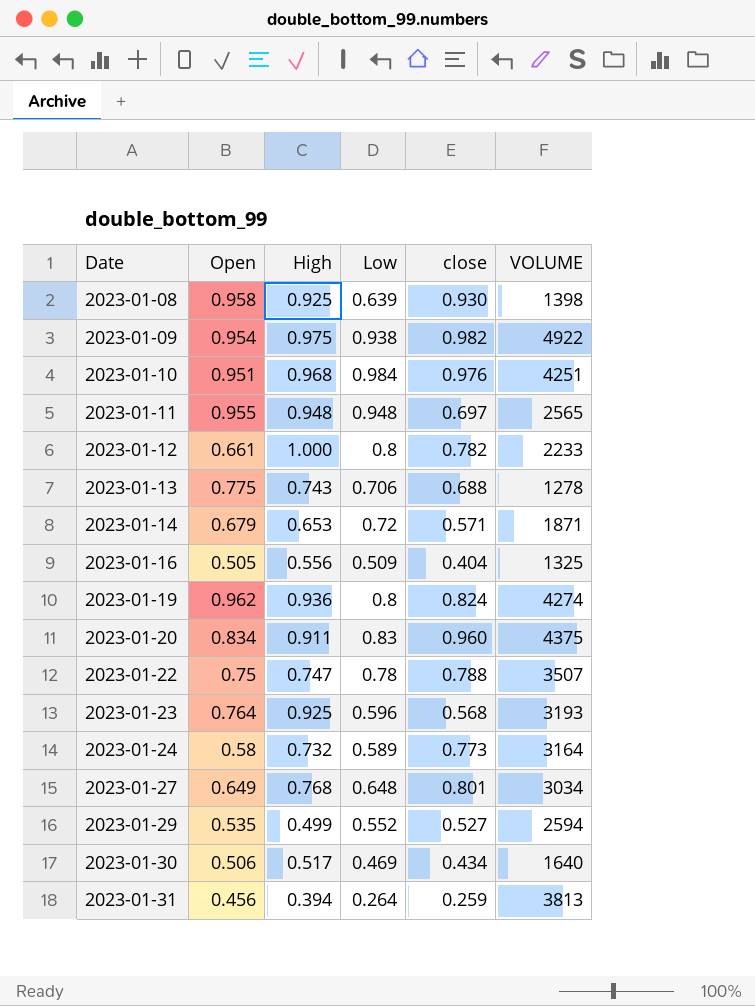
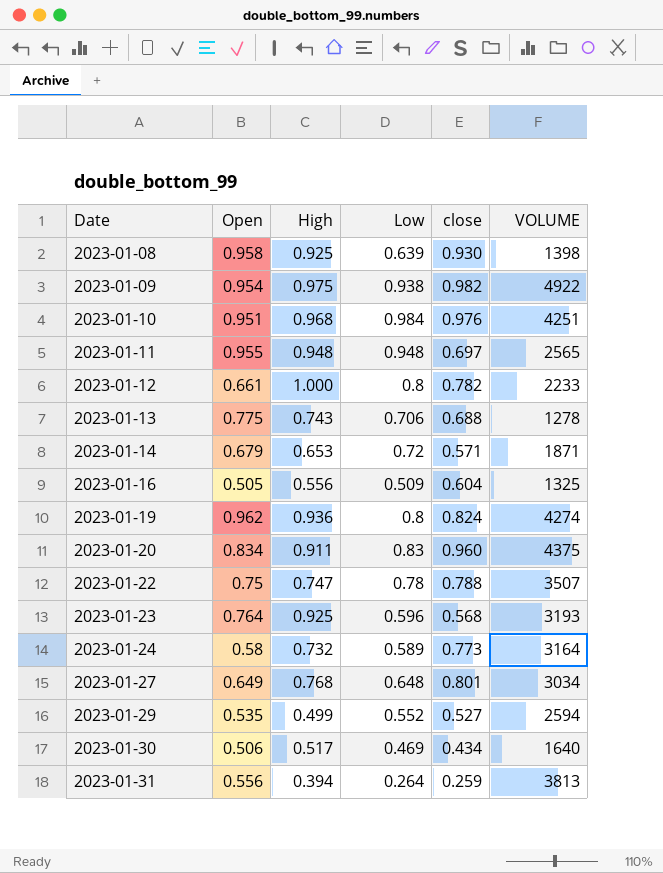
2023-01-16 | close: 0.404 -> 0.604
2023-01-31 | Open: 0.456 -> 0.556

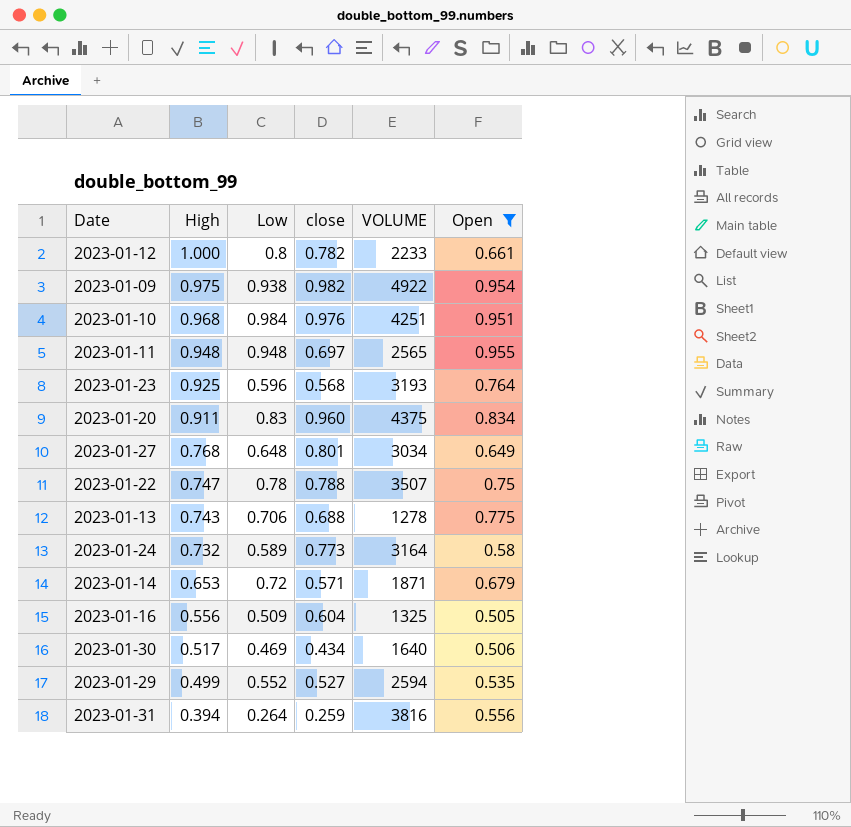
filter: none -> Open <= 0.955
row order: Date ascending -> High descending
column Open | position: 2 -> 6
2023-01-31 | VOLUME: 3813 -> 3816

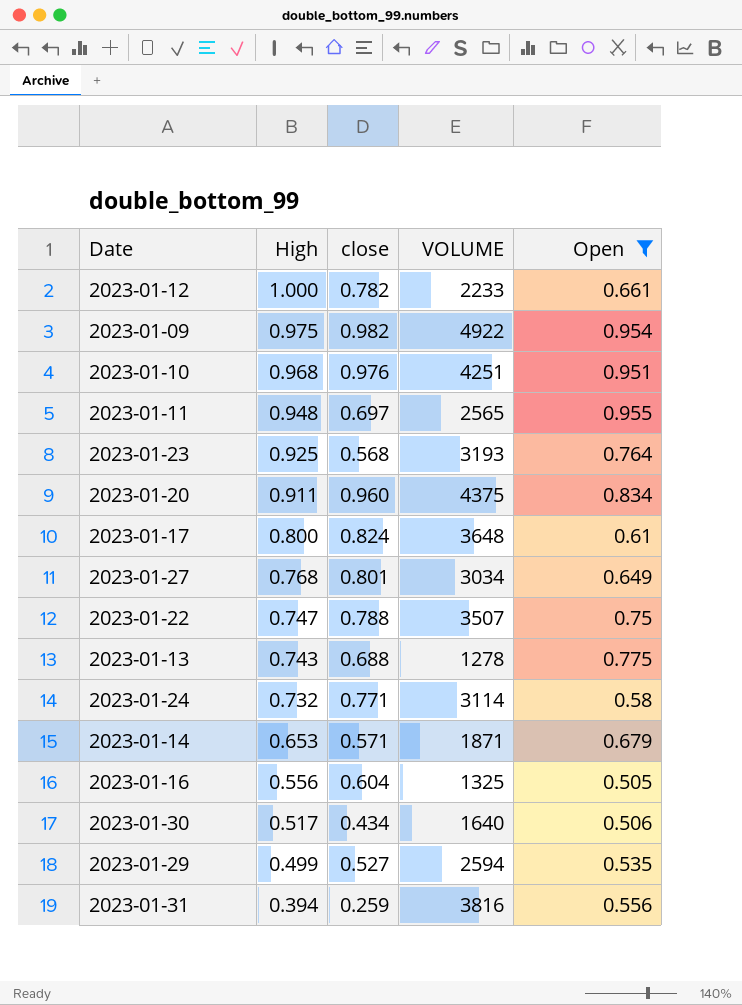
column Low | position: 3 -> none
row 2023-01-17: none -> 0.800 | 0.824 | 3648 | 0.61
2023-01-24 | close: 0.773 -> 0.771
2023-01-24 | VOLUME: 3164 -> 3114

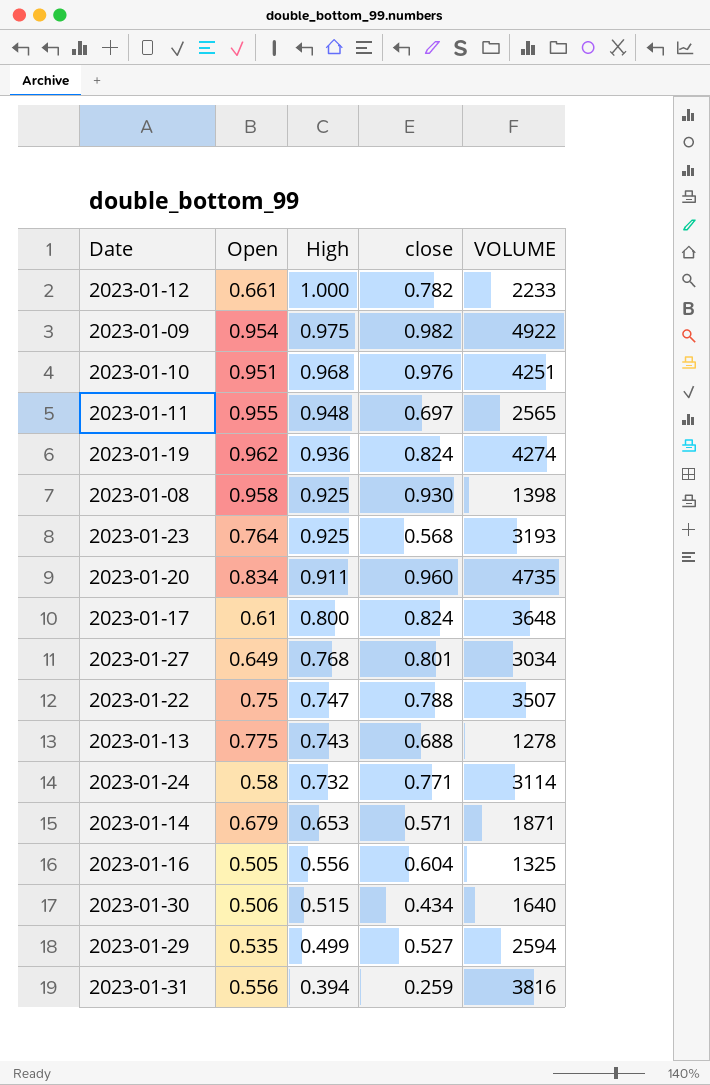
filter: Open <= 0.955 -> none
column Open | position: 5 -> 2
2023-01-20 | VOLUME: 4375 -> 4735
2023-01-30 | High: 0.517 -> 0.515

